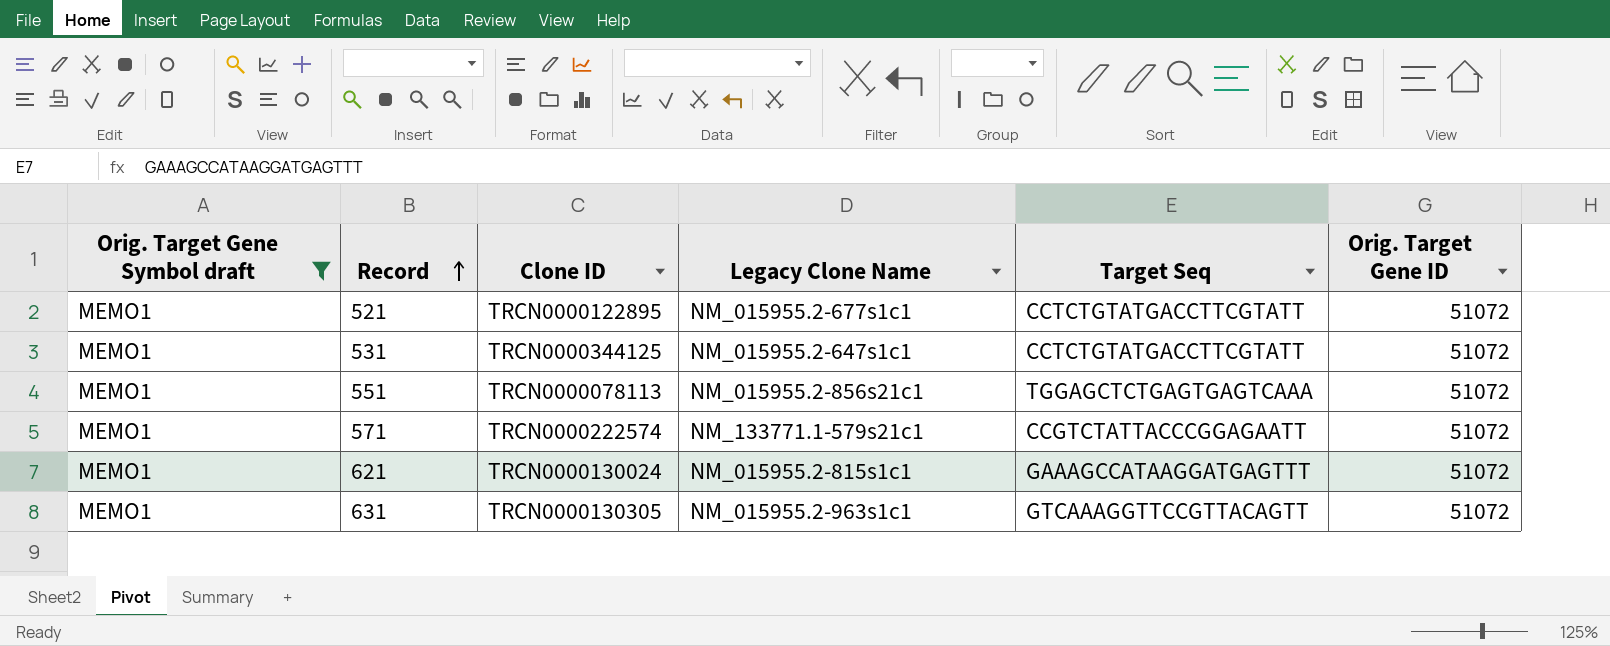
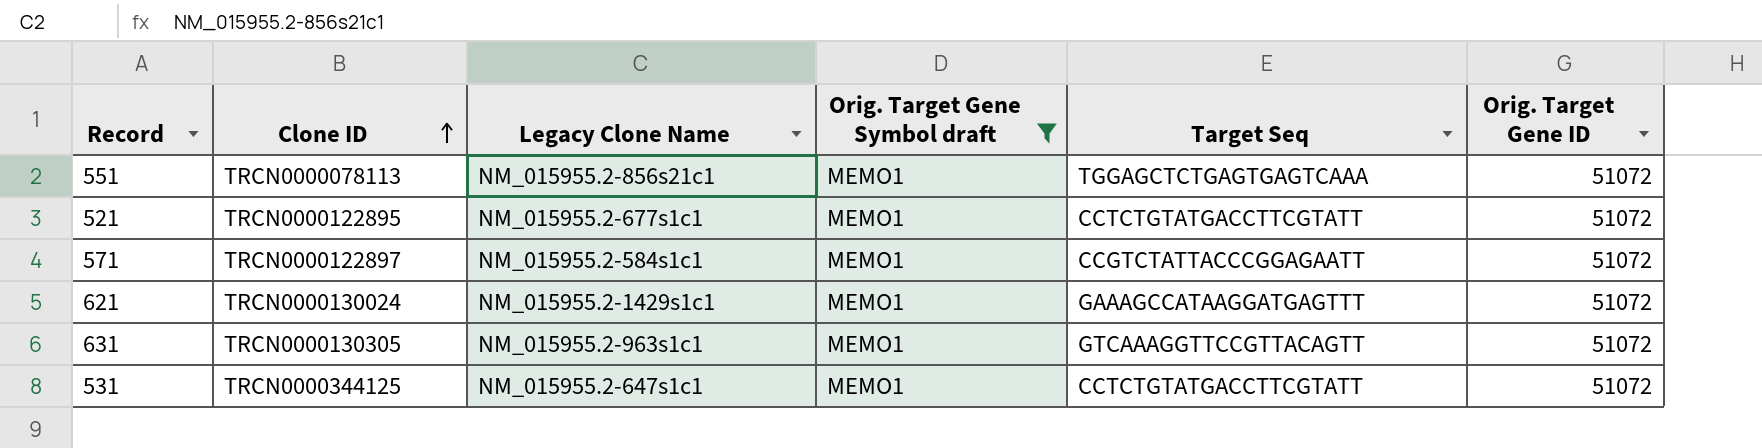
row order: Record ascending -> Clone ID ascending
column Orig. Target Gene Symbol draft | position: 1 -> 4
571 | Clone ID: TRCN0000222574 -> TRCN0000122897
571 | Legacy Clone Name: NM_133771.1-579s21c1 -> NM_015955.2-584s1c1
621 | Legacy Clone Name: NM_015955.2-815s1c1 -> NM_015955.2-1429s1c1

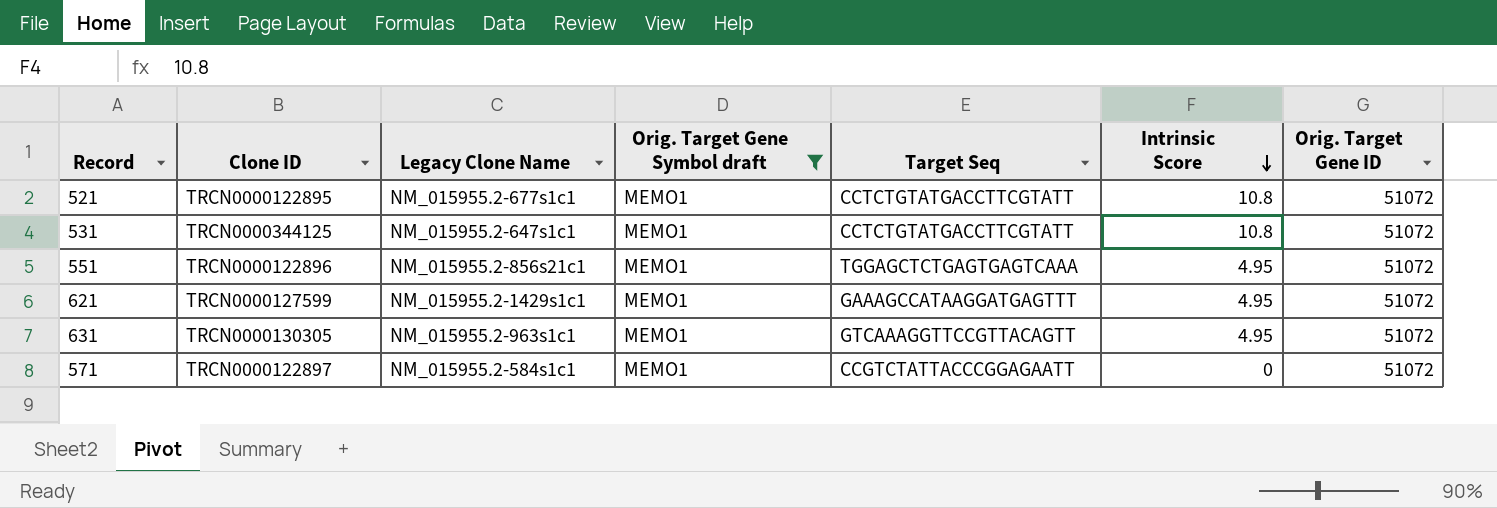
row order: Clone ID ascending -> Intrinsic Score descending
column Intrinsic Score | position: none -> 6
551 | Clone ID: TRCN0000078113 -> TRCN0000122896
621 | Clone ID: TRCN0000130024 -> TRCN0000127599

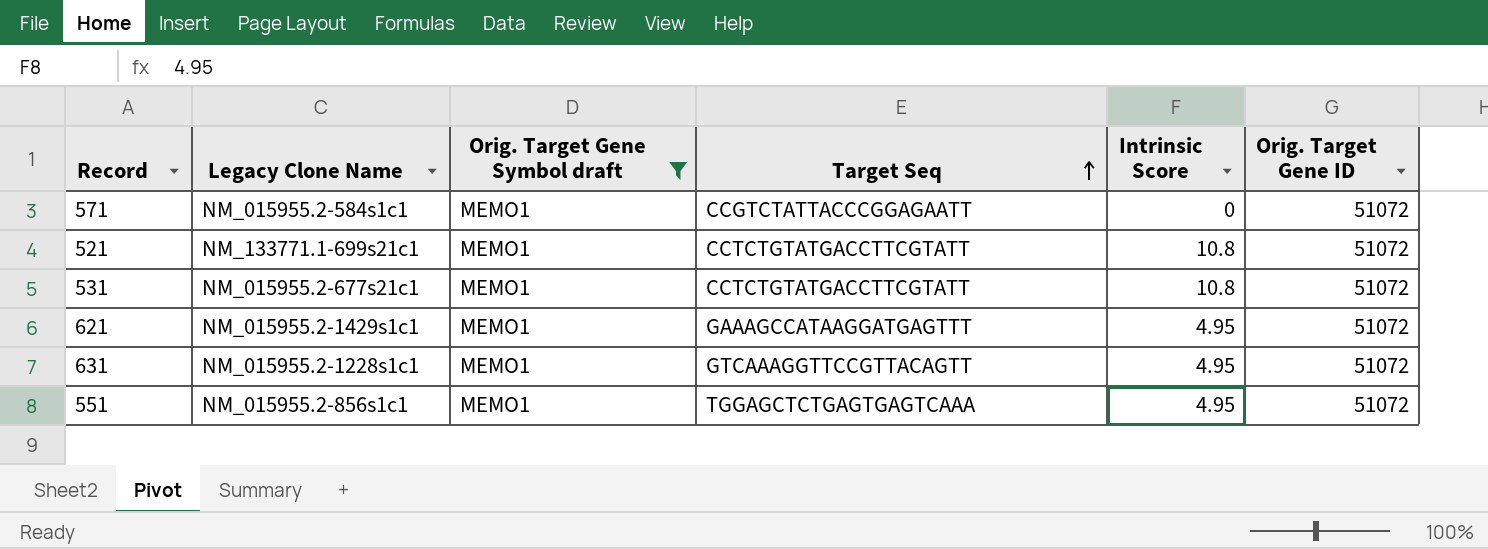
row order: Intrinsic Score descending -> Target Seq ascending
column Clone ID | position: 2 -> none
521 | Legacy Clone Name: NM_015955.2-677s1c1 -> NM_133771.1-699s21c1
531 | Legacy Clone Name: NM_015955.2-647s1c1 -> NM_015955.2-677s21c1
631 | Legacy Clone Name: NM_015955.2-963s1c1 -> NM_015955.2-1228s1c1
551 | Legacy Clone Name: NM_015955.2-856s21c1 -> NM_015955.2-856s1c1

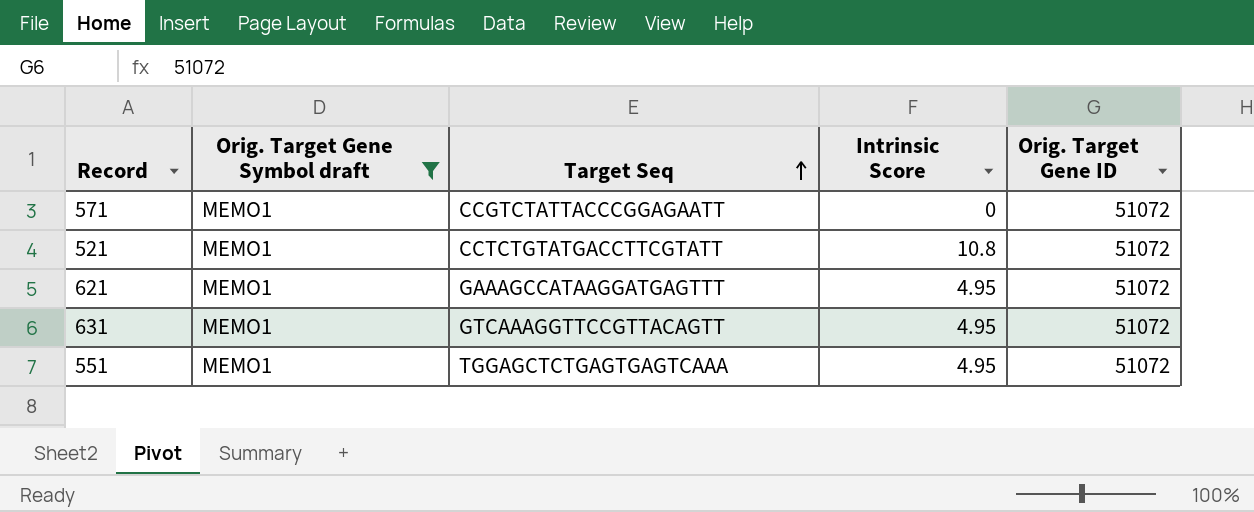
column Legacy Clone Name | position: 2 -> none
row 531: NM_015955.2-677s21c1 | MEMO1 | CCTCTGTATGACCTTCGTATT | 10.8 | 51072 -> none

